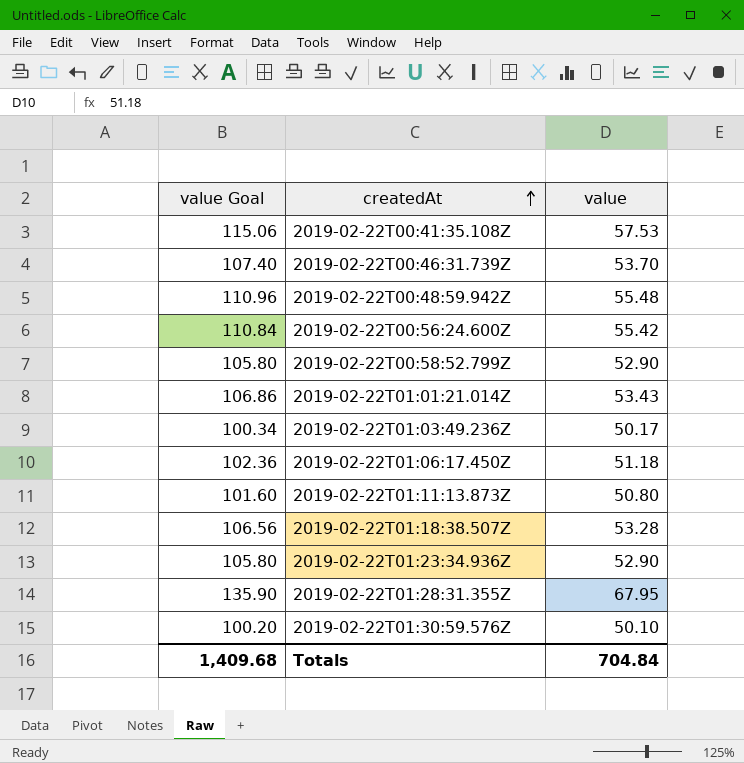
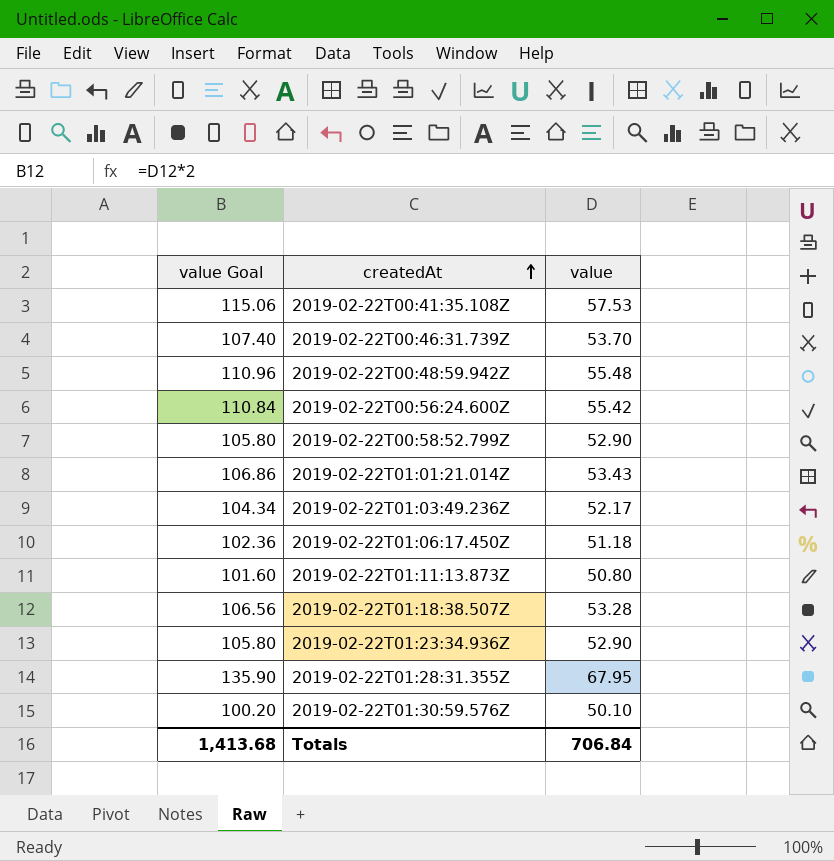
2019-02-22T01:03:49.236Z | value Goal: 100.34 -> 104.34
2019-02-22T01:03:49.236Z | value: 50.17 -> 52.17
Totals | value Goal: 1,409.68 -> 1,413.68
Totals | value: 704.84 -> 706.84

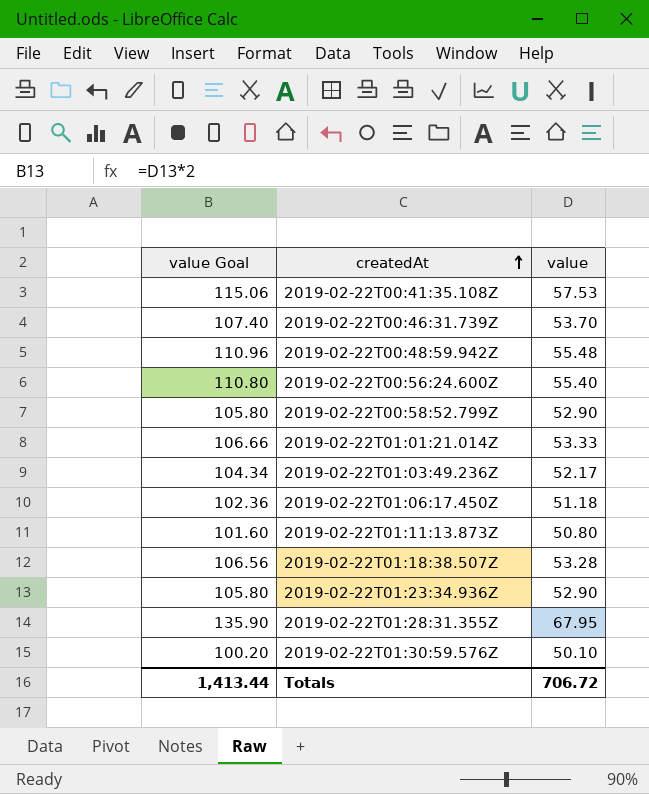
2019-02-22T00:56:24.600Z | value Goal: 110.84 -> 110.80
2019-02-22T00:56:24.600Z | value: 55.42 -> 55.40
2019-02-22T01:01:21.014Z | value Goal: 106.86 -> 106.66
2019-02-22T01:01:21.014Z | value: 53.43 -> 53.33
Totals | value Goal: 1,413.68 -> 1,413.44
Totals | value: 706.84 -> 706.72

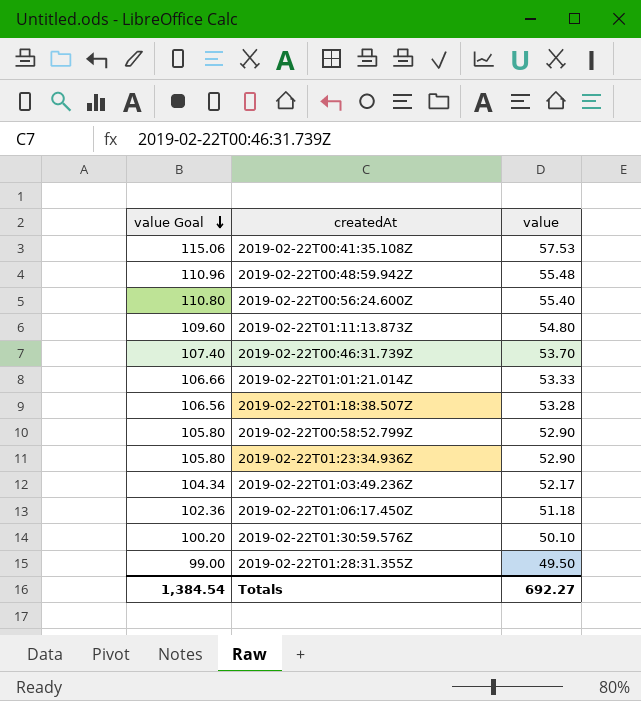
row order: createdAt ascending -> value Goal descending
2019-02-22T01:11:13.873Z | value Goal: 101.60 -> 109.60
2019-02-22T01:11:13.873Z | value: 50.80 -> 54.80
2019-02-22T01:28:31.355Z | value Goal: 135.90 -> 99.00
2019-02-22T01:28:31.355Z | value: 67.95 -> 49.50
Totals | value Goal: 1,413.44 -> 1,384.54
Totals | value: 706.72 -> 692.27

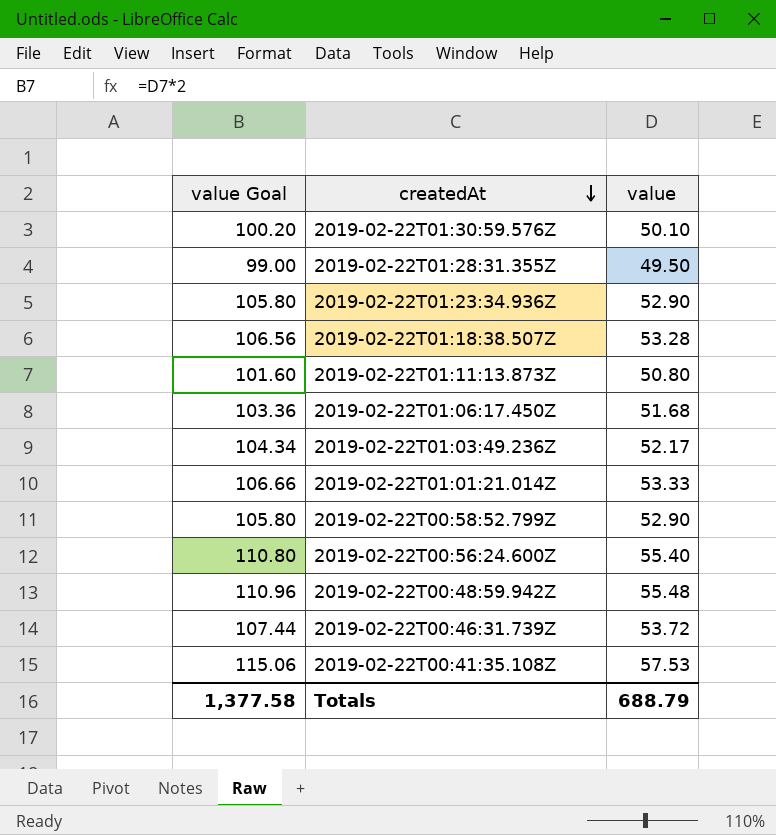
row order: value Goal descending -> createdAt descending
2019-02-22T01:11:13.873Z | value Goal: 109.60 -> 101.60
2019-02-22T01:11:13.873Z | value: 54.80 -> 50.80
2019-02-22T01:06:17.450Z | value Goal: 102.36 -> 103.36
2019-02-22T01:06:17.450Z | value: 51.18 -> 51.68
2019-02-22T00:46:31.739Z | value Goal: 107.40 -> 107.44
2019-02-22T00:46:31.739Z | value: 53.70 -> 53.72
Totals | value Goal: 1,384.54 -> 1,377.58
Totals | value: 692.27 -> 688.79

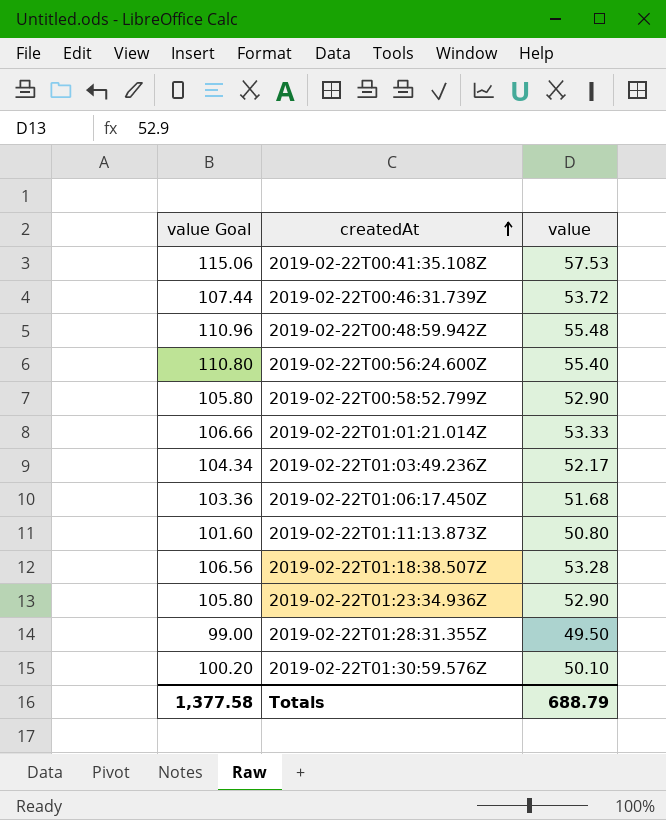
row order: createdAt descending -> createdAt ascending

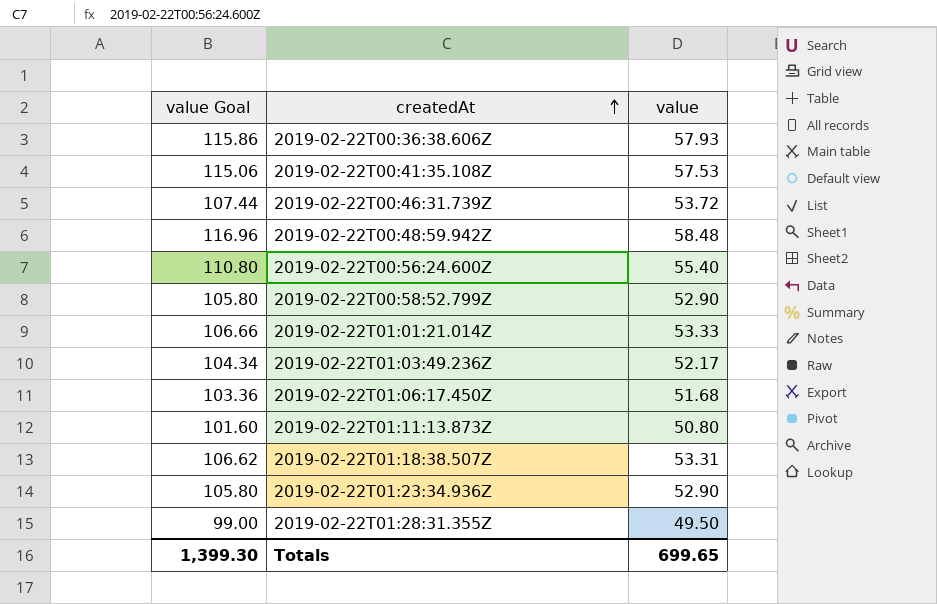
row 2019-02-22T01:30:59.576Z: 100.20 | 50.10 -> none
row 2019-02-22T00:36:38.606Z: none -> 115.86 | 57.93
2019-02-22T00:48:59.942Z | value Goal: 110.96 -> 116.96
2019-02-22T00:48:59.942Z | value: 55.48 -> 58.48
2019-02-22T01:18:38.507Z | value Goal: 106.56 -> 106.62
2019-02-22T01:18:38.507Z | value: 53.28 -> 53.31
Totals | value Goal: 1,377.58 -> 1,399.30
Totals | value: 688.79 -> 699.65

